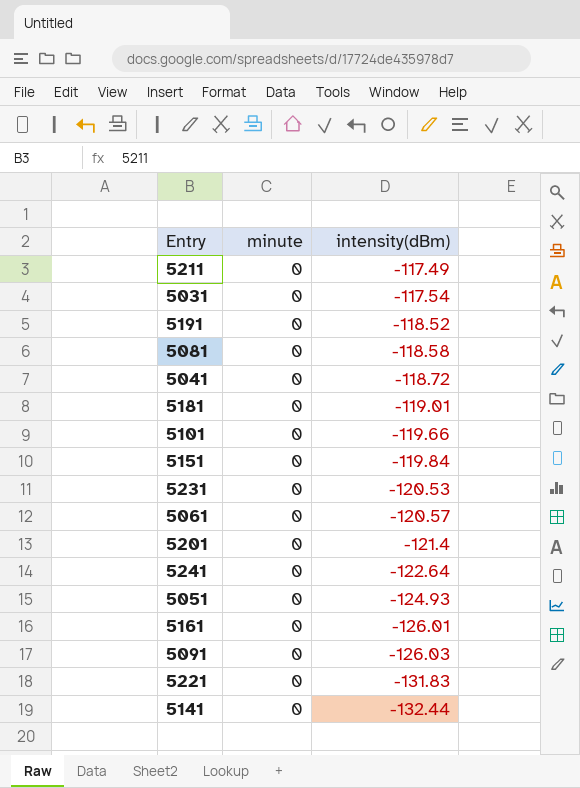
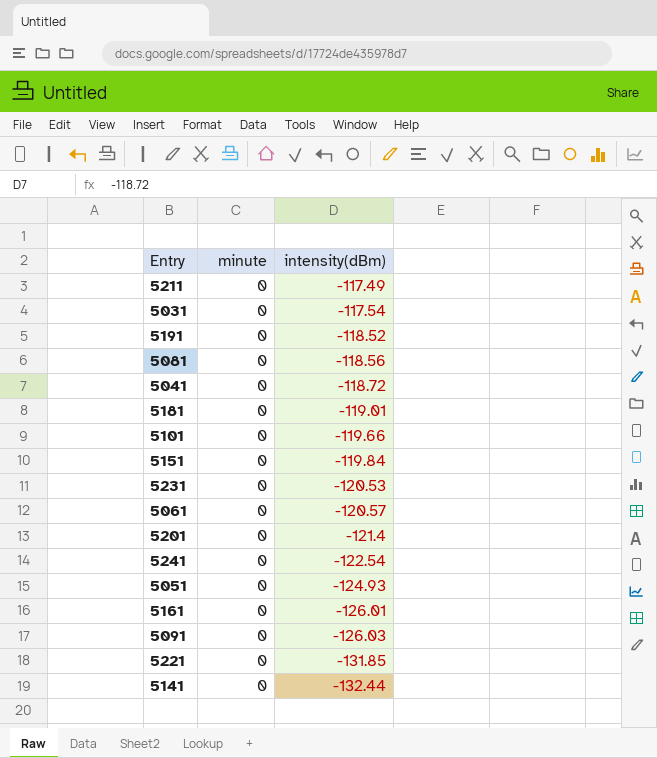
5081 | intensity(dBm): -118.58 -> -118.56
5241 | intensity(dBm): -122.64 -> -122.54
5221 | intensity(dBm): -131.83 -> -131.85

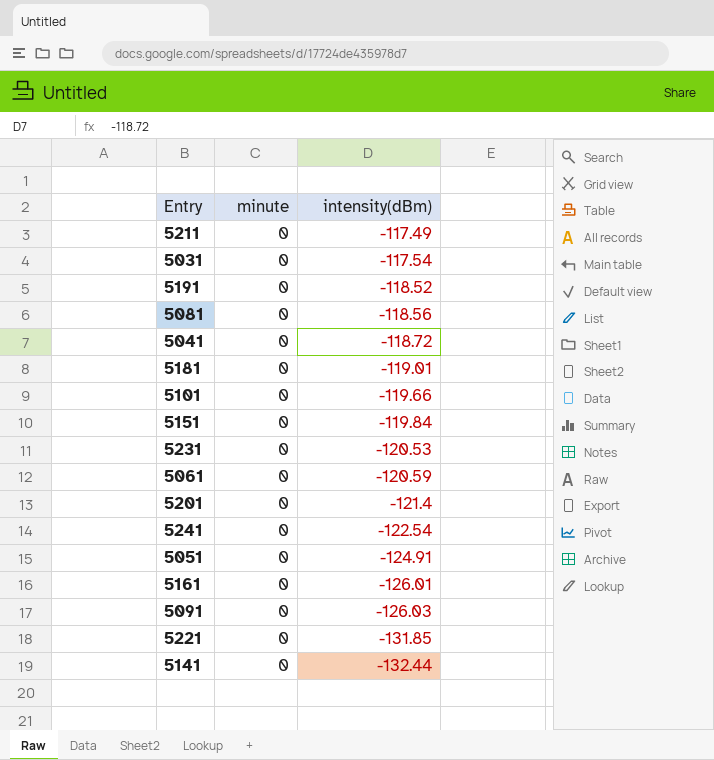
5061 | intensity(dBm): -120.57 -> -120.59
5051 | intensity(dBm): -124.93 -> -124.91

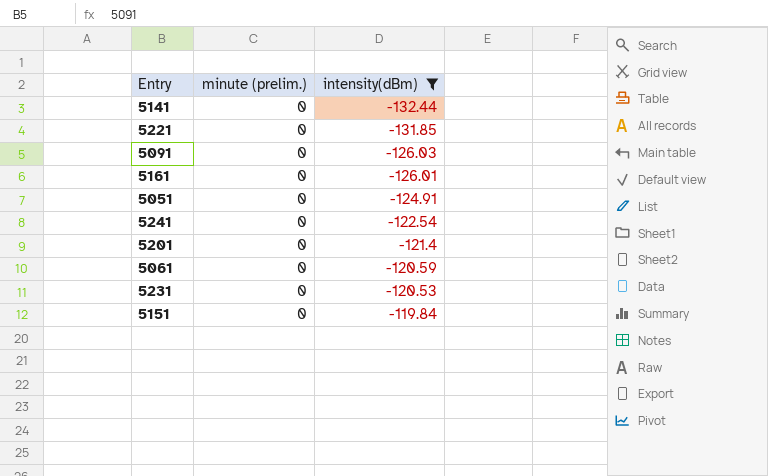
filter: none -> intensity(dBm) <= -119.84
row order: intensity(dBm) descending -> intensity(dBm) ascending
column name: minute -> minute (prelim.)

